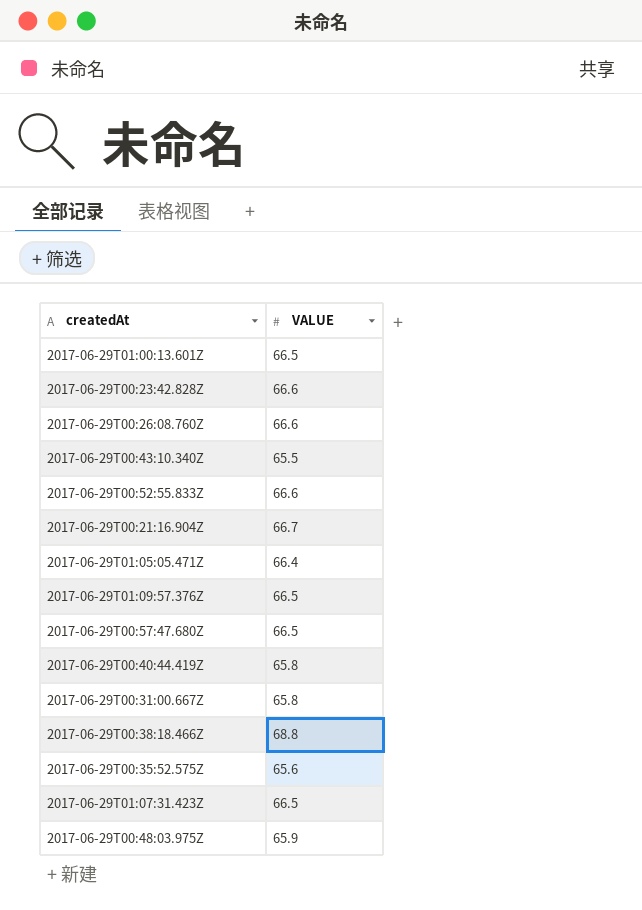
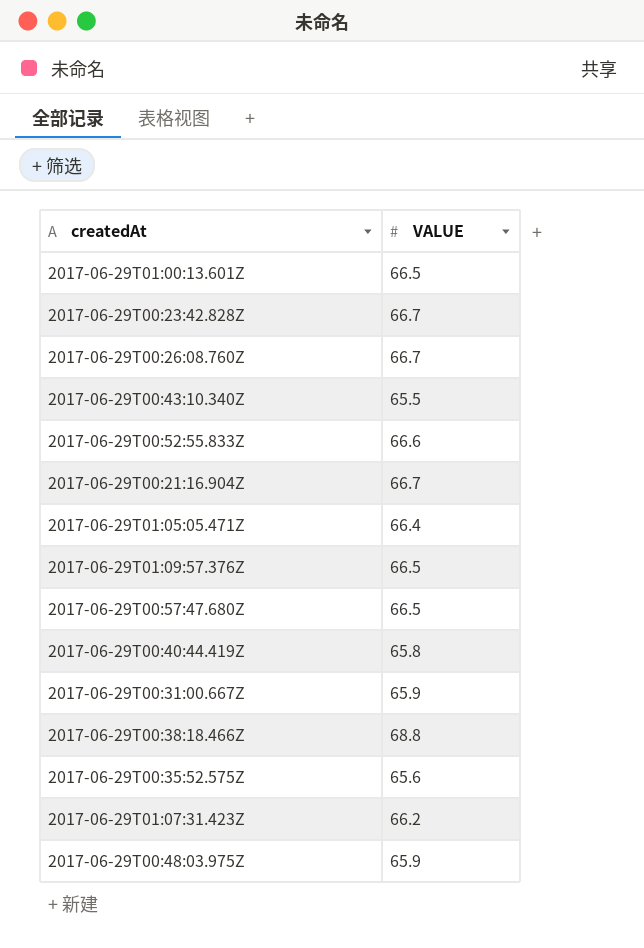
2017-06-29T00:23:42.828Z | VALUE: 66.6 -> 66.7
2017-06-29T00:26:08.760Z | VALUE: 66.6 -> 66.7
2017-06-29T00:31:00.667Z | VALUE: 65.8 -> 65.9
2017-06-29T01:07:31.423Z | VALUE: 66.5 -> 66.2

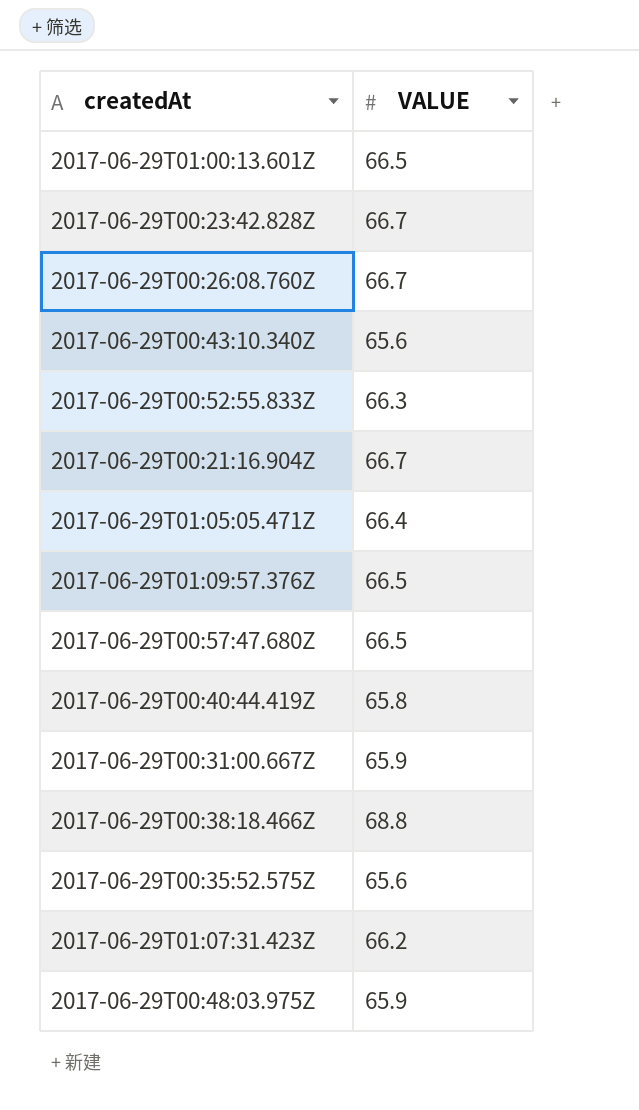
2017-06-29T00:43:10.340Z | VALUE: 65.5 -> 65.6
2017-06-29T00:52:55.833Z | VALUE: 66.6 -> 66.3

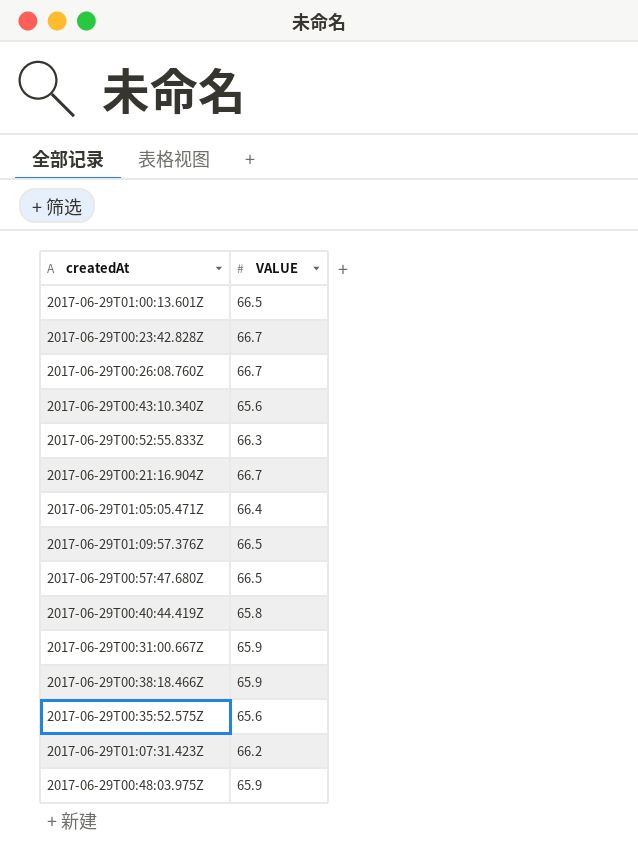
2017-06-29T00:38:18.466Z | VALUE: 68.8 -> 65.9

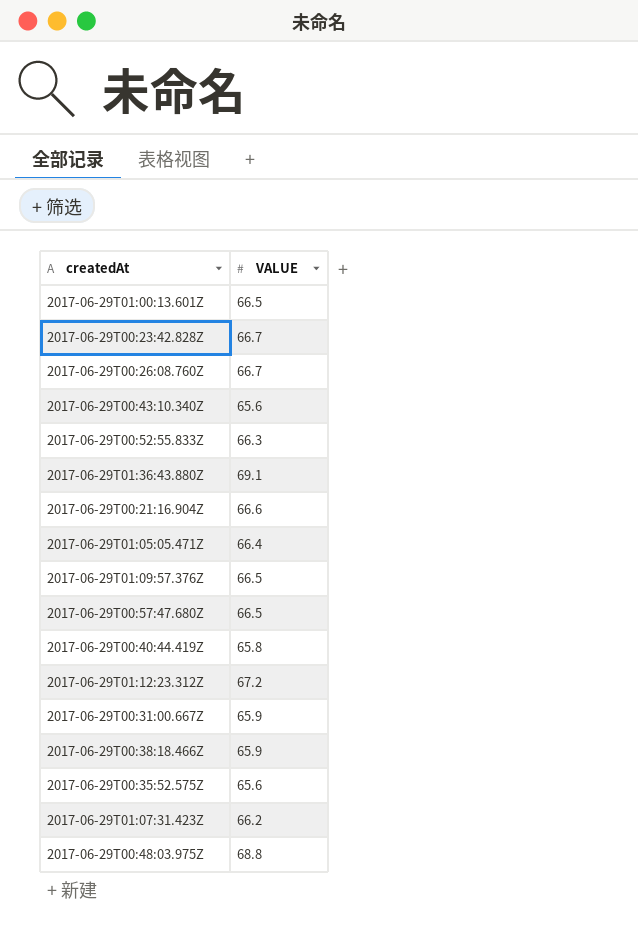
row 2017-06-29T01:36:43.880Z: none -> 69.1
2017-06-29T00:21:16.904Z | VALUE: 66.7 -> 66.6
row 2017-06-29T01:12:23.312Z: none -> 67.2
2017-06-29T00:48:03.975Z | VALUE: 65.9 -> 68.8

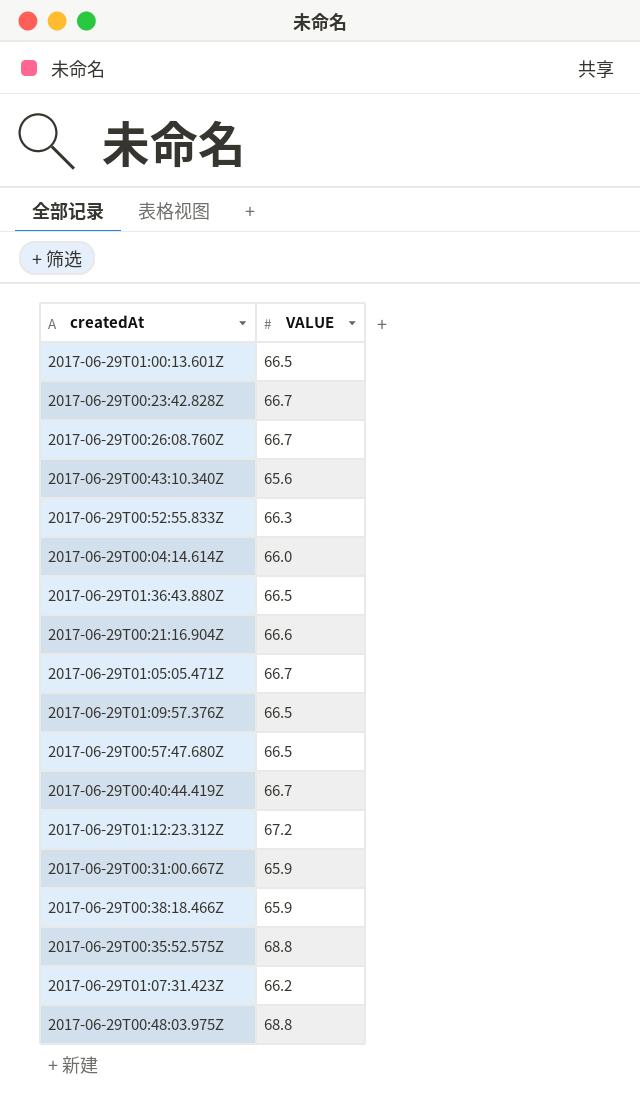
row 2017-06-29T00:04:14.614Z: none -> 66.0
2017-06-29T01:36:43.880Z | VALUE: 69.1 -> 66.5
2017-06-29T01:05:05.471Z | VALUE: 66.4 -> 66.7
2017-06-29T00:40:44.419Z | VALUE: 65.8 -> 66.7
2017-06-29T00:35:52.575Z | VALUE: 65.6 -> 68.8

